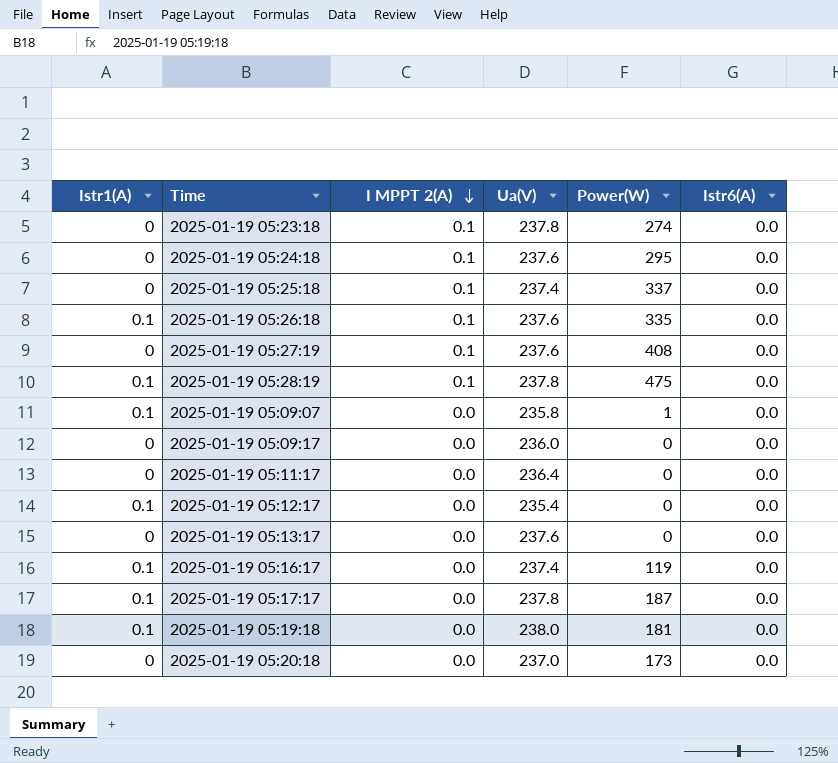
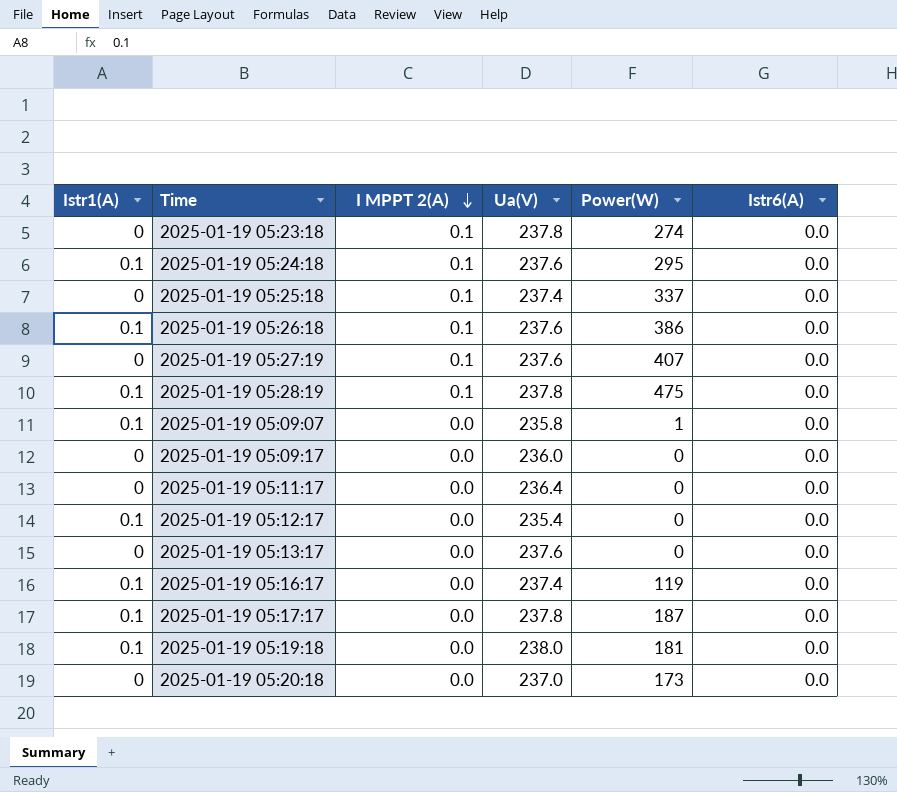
2025-01-19 05:24:18 | Istr1(A): 0 -> 0.1
2025-01-19 05:26:18 | Power(W): 335 -> 386
2025-01-19 05:27:19 | Power(W): 408 -> 407

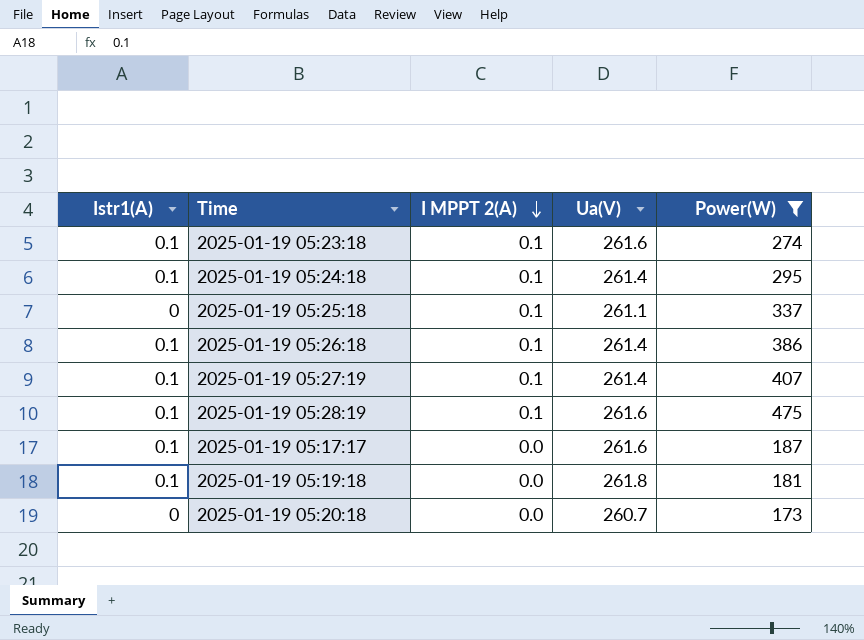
filter: none -> Power(W) >= 173
column Istr6(A) | position: 6 -> none
2025-01-19 05:23:18 | Istr1(A): 0 -> 0.1
2025-01-19 05:23:18 | Ua(V): 237.8 -> 261.6
2025-01-19 05:24:18 | Ua(V): 237.6 -> 261.4
2025-01-19 05:25:18 | Ua(V): 237.4 -> 261.1
2025-01-19 05:26:18 | Ua(V): 237.6 -> 261.4
2025-01-19 05:27:19 | Istr1(A): 0 -> 0.1
2025-01-19 05:27:19 | Ua(V): 237.6 -> 261.4
2025-01-19 05:28:19 | Ua(V): 237.8 -> 261.6
2025-01-19 05:17:17 | Ua(V): 237.8 -> 261.6
2025-01-19 05:19:18 | Ua(V): 238.0 -> 261.8
2025-01-19 05:20:18 | Ua(V): 237.0 -> 260.7

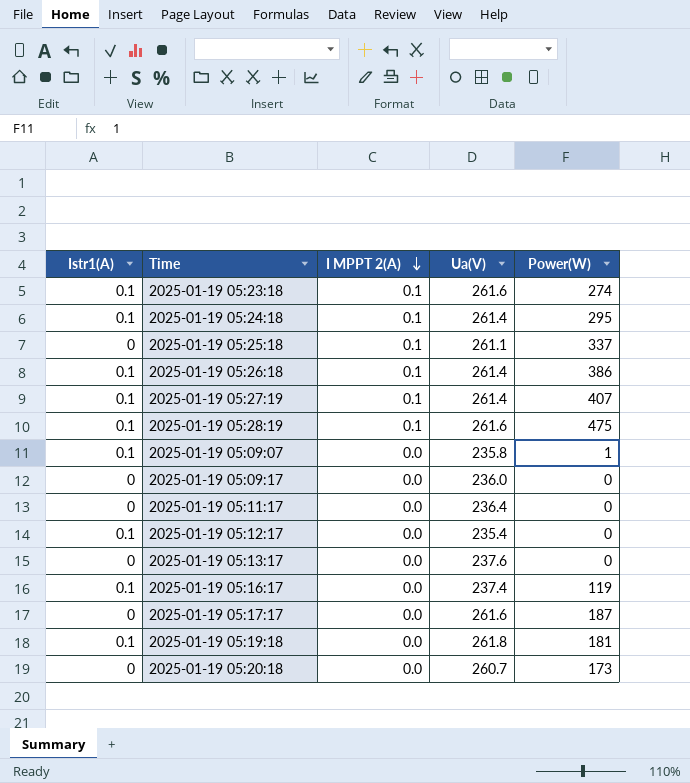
filter: Power(W) >= 173 -> none
2025-01-19 05:17:17 | Istr1(A): 0.1 -> 0

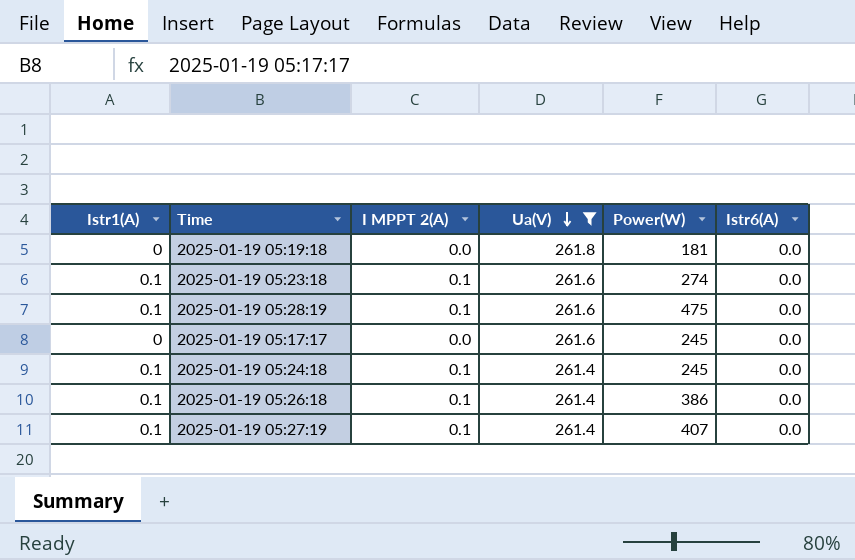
filter: none -> Ua(V) >= 261.4
row order: I MPPT 2(A) descending -> Ua(V) descending
column Istr6(A) | position: none -> 6
2025-01-19 05:19:18 | Istr1(A): 0.1 -> 0
2025-01-19 05:17:17 | Power(W): 187 -> 245
2025-01-19 05:24:18 | Power(W): 295 -> 245

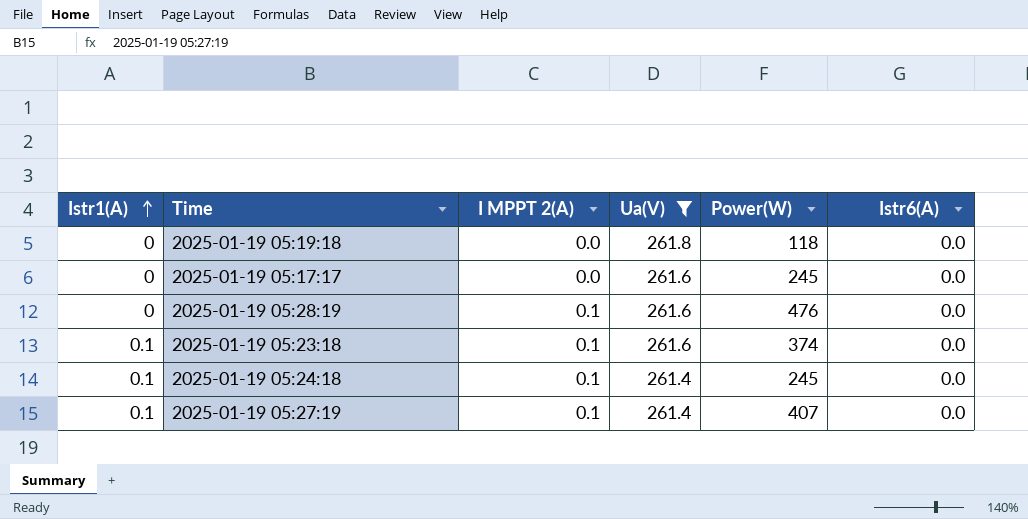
row order: Ua(V) descending -> Istr1(A) ascending
row 2025-01-19 05:26:18: 0.1 | 0.1 | 261.4 | 386 | 0.0 -> none
2025-01-19 05:19:18 | Power(W): 181 -> 118
2025-01-19 05:28:19 | Istr1(A): 0.1 -> 0
2025-01-19 05:28:19 | Power(W): 475 -> 476
2025-01-19 05:23:18 | Power(W): 274 -> 374

